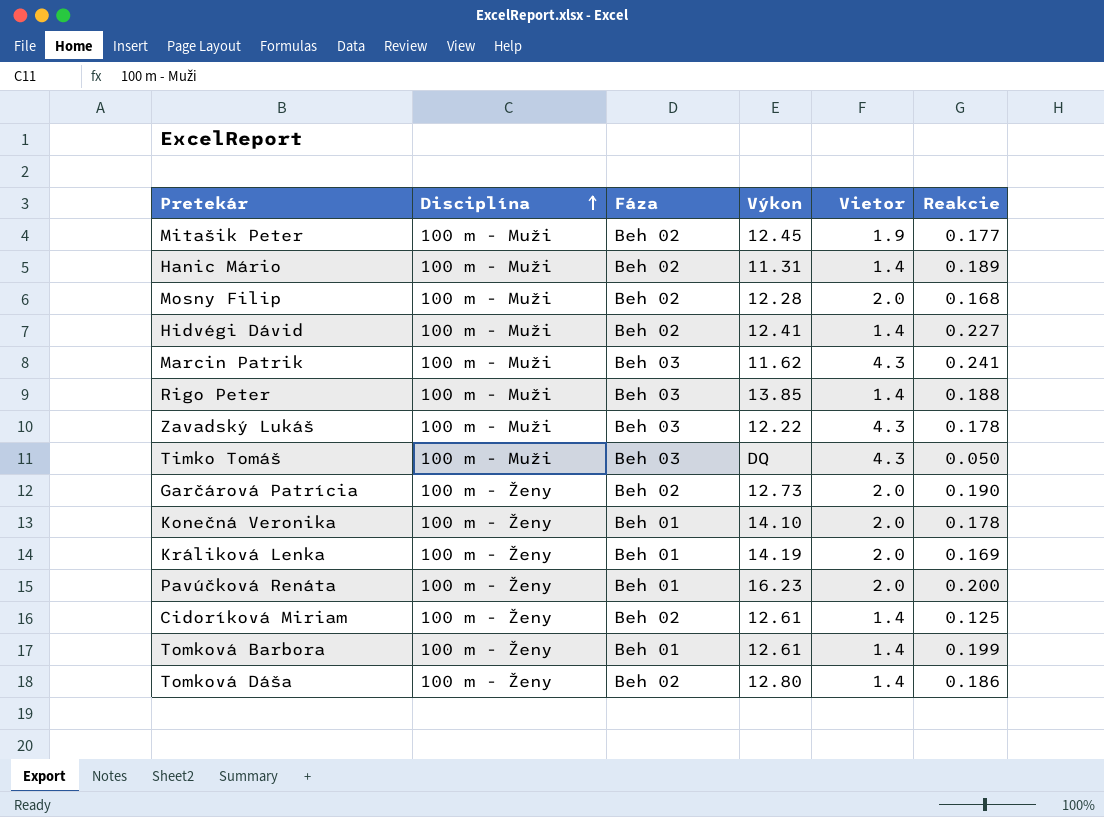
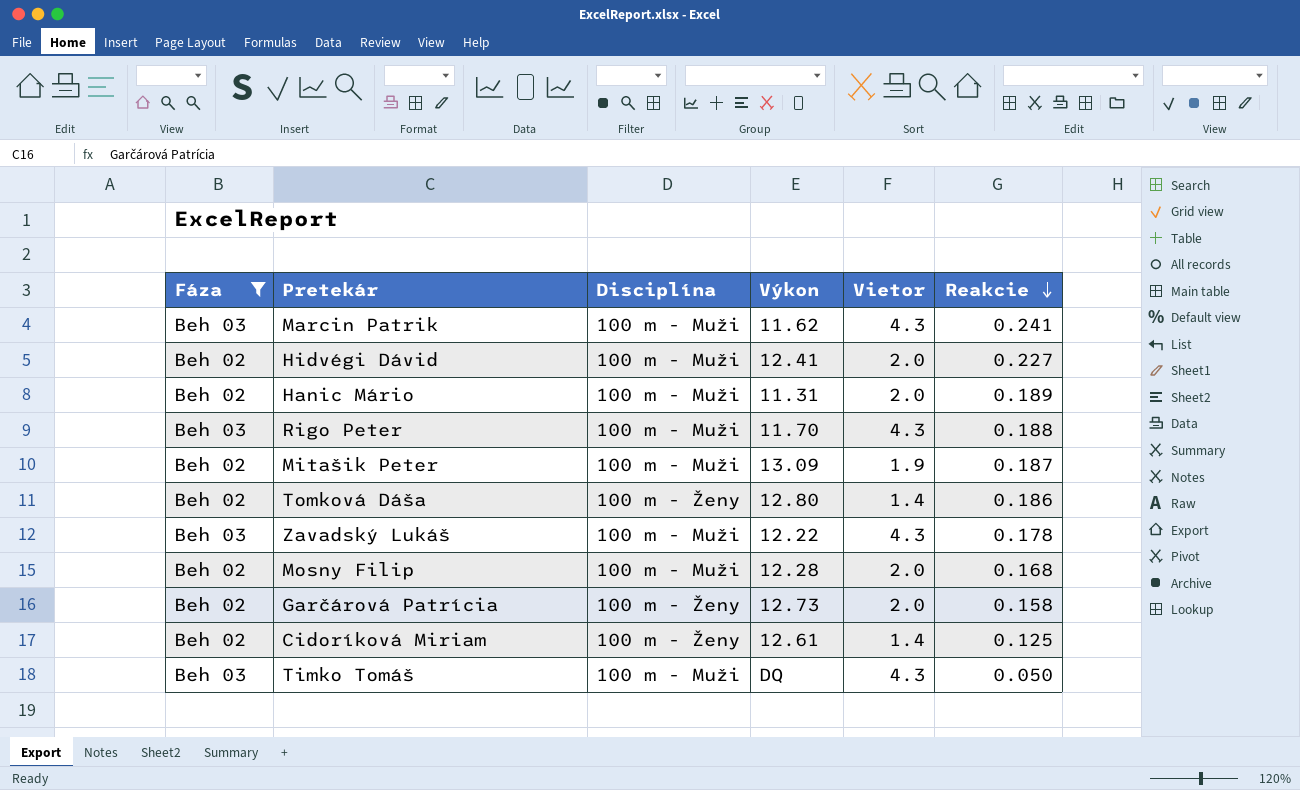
filter: none -> Fáza != Beh 01
row order: Disciplína ascending -> Reakcie descending
column Fáza | position: 3 -> 1
Hidvégi Dávid | Vietor: 1.4 -> 2.0
Hanic Mário | Vietor: 1.4 -> 2.0
Rigo Peter | Výkon: 13.85 -> 11.70
Rigo Peter | Vietor: 1.4 -> 4.3
Mitašik Peter | Výkon: 12.45 -> 13.09
Mitašik Peter | Reakcie: 0.177 -> 0.187
Garčárová Patrícia | Reakcie: 0.190 -> 0.158

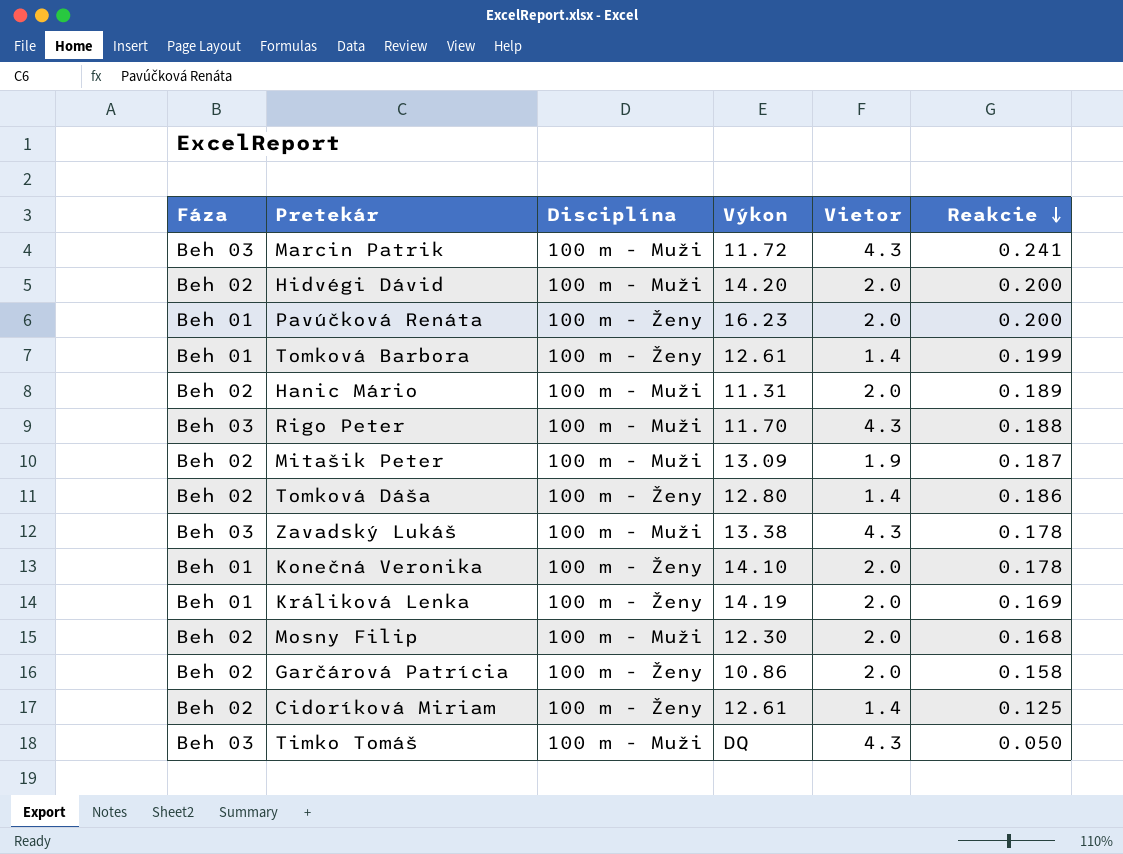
filter: Fáza != Beh 01 -> none
Marcin Patrik | Výkon: 11.62 -> 11.72
Hidvégi Dávid | Výkon: 12.41 -> 14.20
Hidvégi Dávid | Reakcie: 0.227 -> 0.200
Zavadský Lukáš | Výkon: 12.22 -> 13.38
Mosny Filip | Výkon: 12.28 -> 12.30
Garčárová Patrícia | Výkon: 12.73 -> 10.86

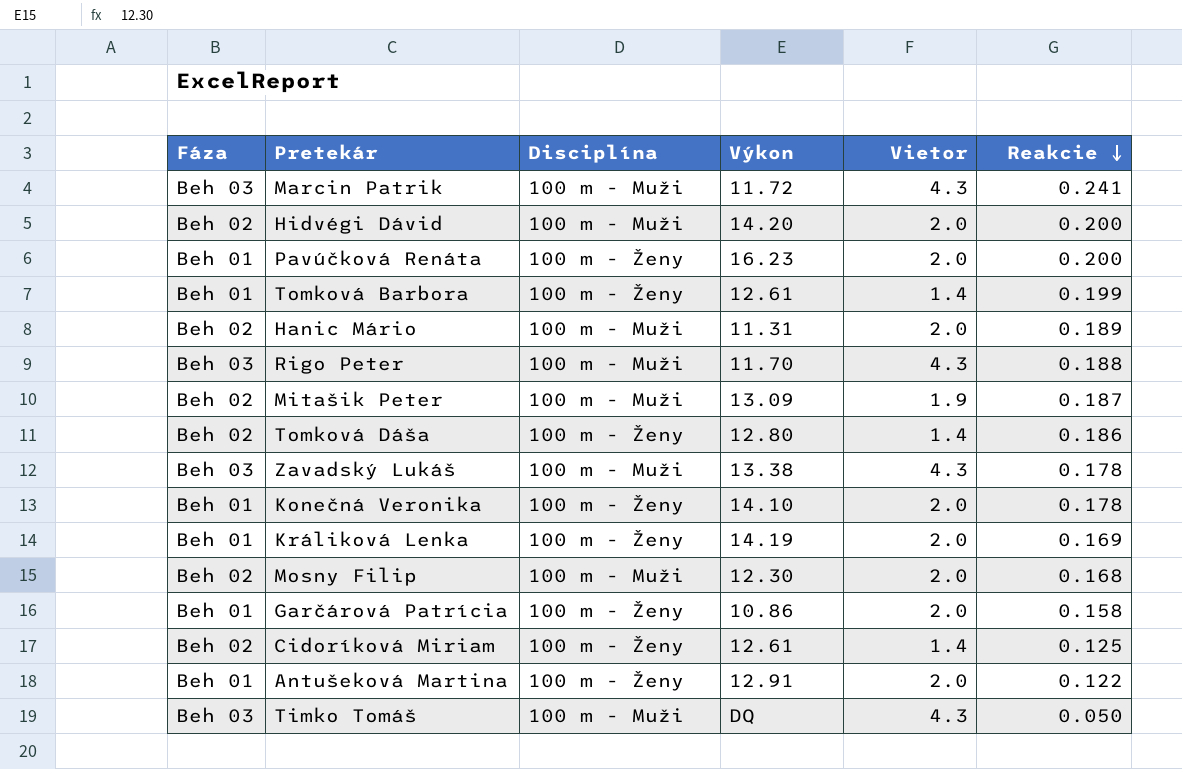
Garčárová Patrícia | Fáza: Beh 02 -> Beh 01
row Antušeková Martina: none -> Beh 01 | 100 m - Ženy | 12.91 | 2.0 | 0.122

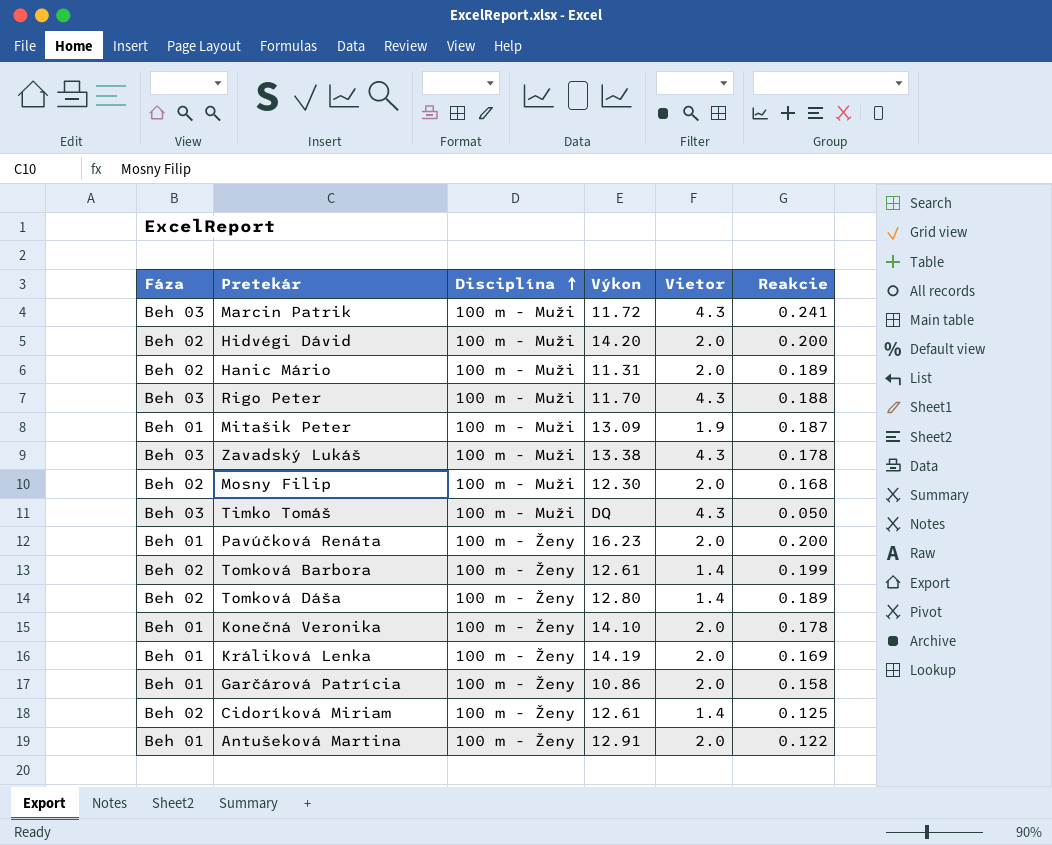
row order: Reakcie descending -> Disciplína ascending
Mitašik Peter | Fáza: Beh 02 -> Beh 01
Tomková Barbora | Fáza: Beh 01 -> Beh 02
Tomková Dáša | Reakcie: 0.186 -> 0.189

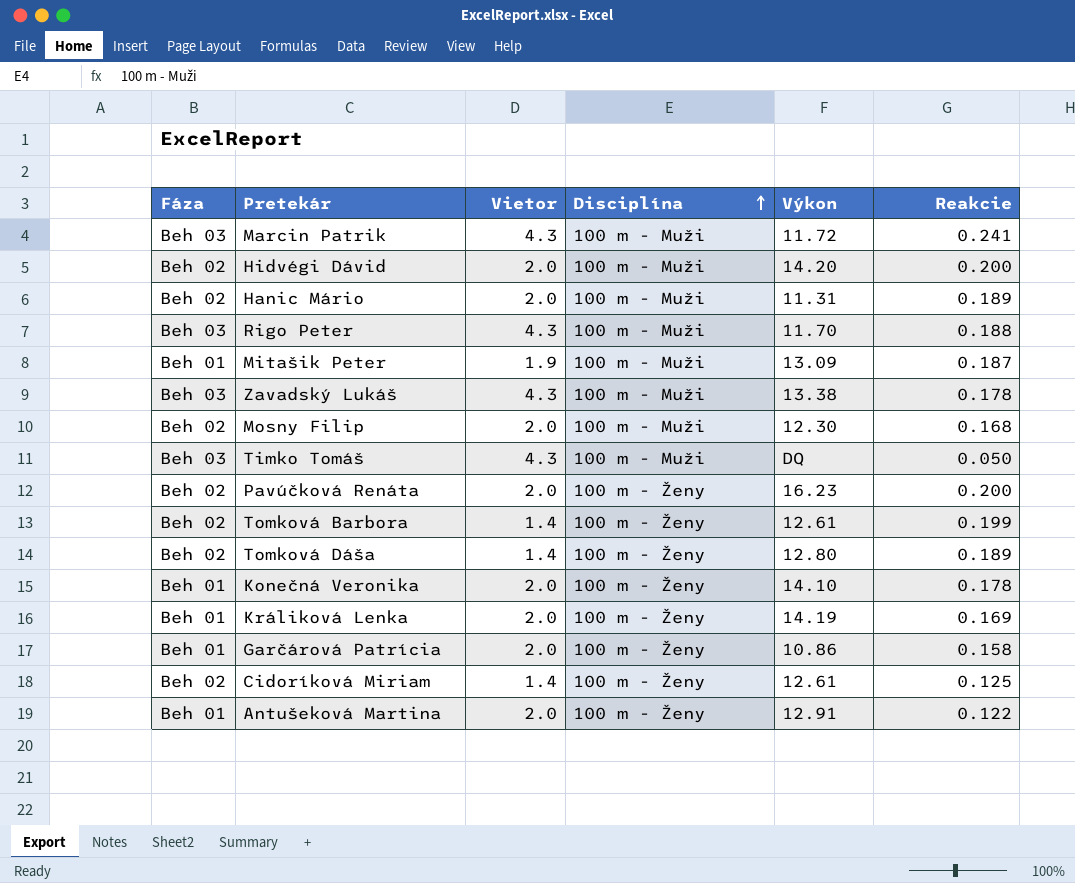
column Vietor | position: 5 -> 3
Pavúčková Renáta | Fáza: Beh 01 -> Beh 02

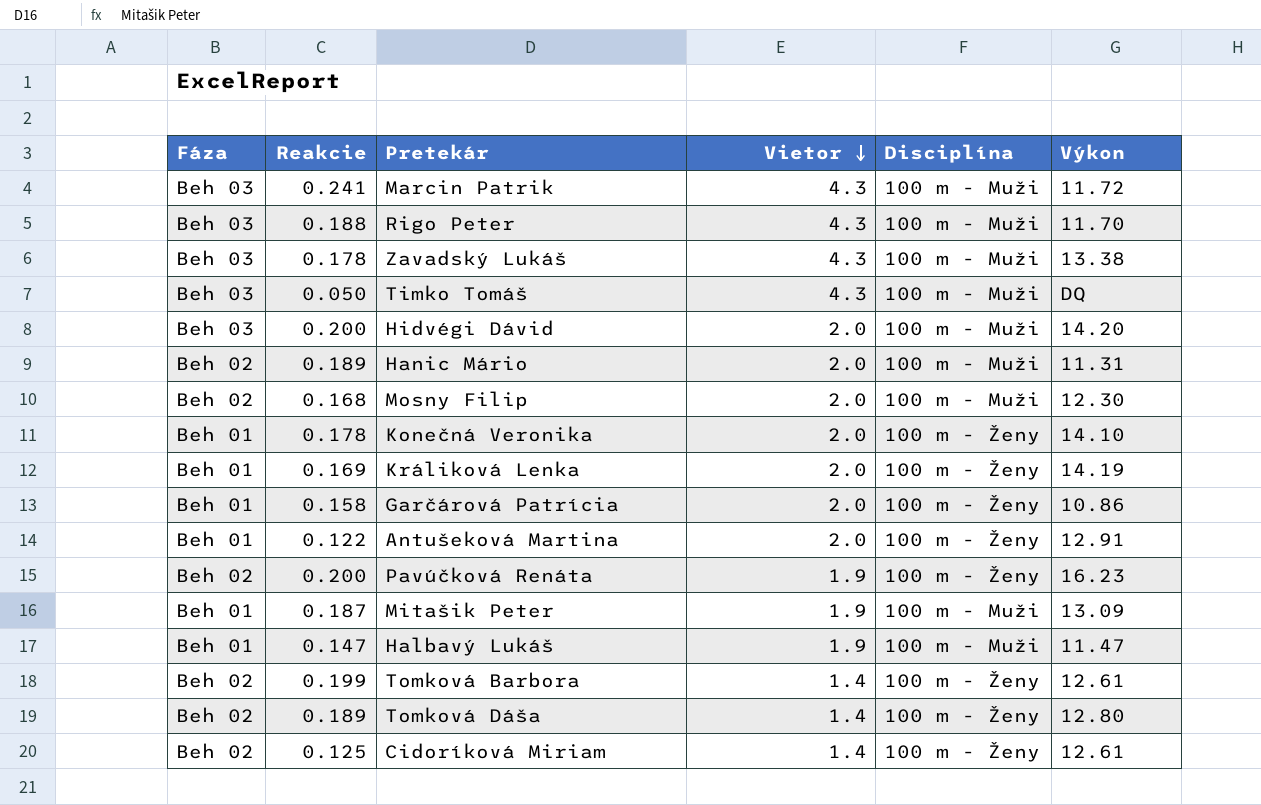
row order: Disciplína ascending -> Vietor descending
column Reakcie | position: 6 -> 2
Hidvégi Dávid | Fáza: Beh 02 -> Beh 03
Pavúčková Renáta | Vietor: 2.0 -> 1.9
row Halbavý Lukáš: none -> Beh 01 | 0.147 | 1.9 | 100 m - Muži | 11.47

